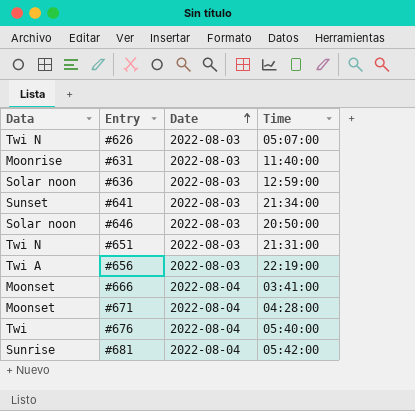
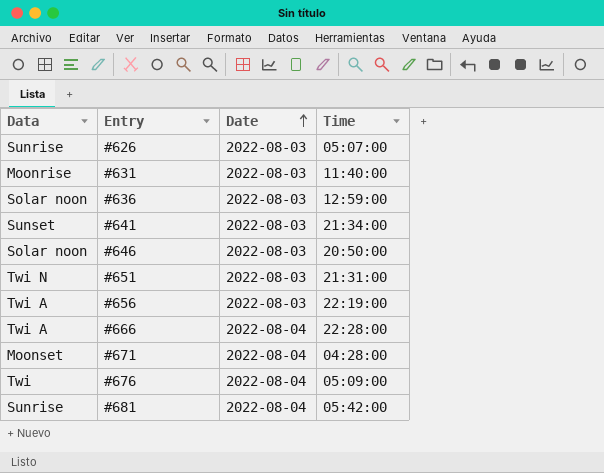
#626 | Data: Twi N -> Sunrise
#666 | Data: Moonset -> Twi A
#666 | Time: 03:41:00 -> 22:28:00
#676 | Time: 05:40:00 -> 05:09:00

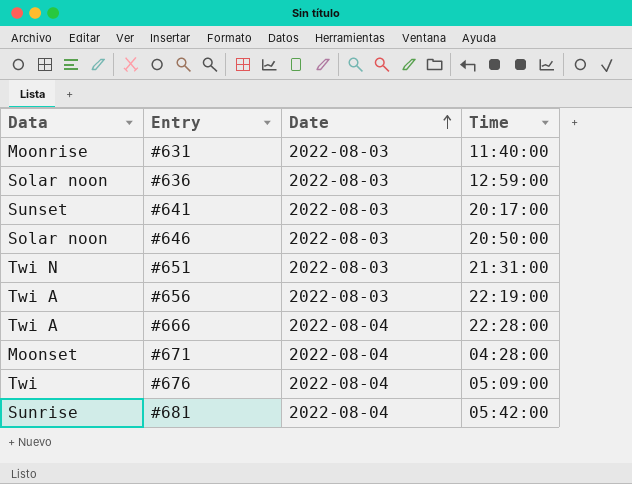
row #626: Sunrise | 2022-08-03 | 05:07:00 -> none
#641 | Time: 21:34:00 -> 20:17:00

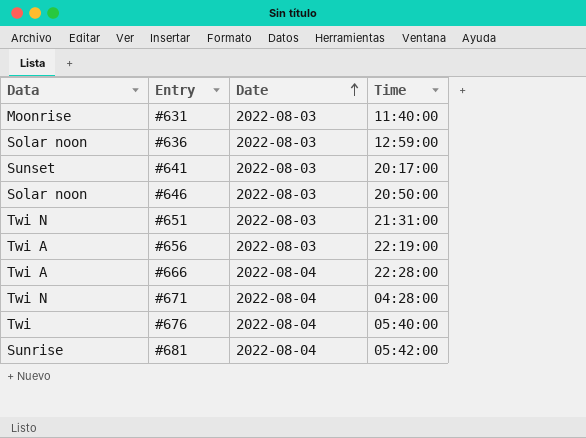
#671 | Data: Moonset -> Twi N
#676 | Time: 05:09:00 -> 05:40:00

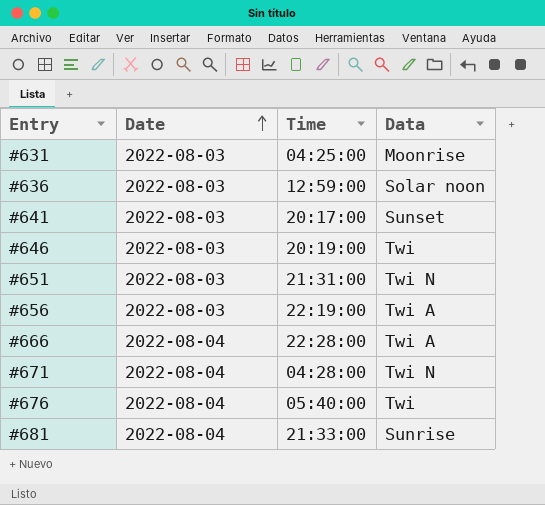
column Data | position: 1 -> 4
#631 | Time: 11:40:00 -> 04:25:00
#646 | Time: 20:50:00 -> 20:19:00
#646 | Data: Solar noon -> Twi
#681 | Time: 05:42:00 -> 21:33:00

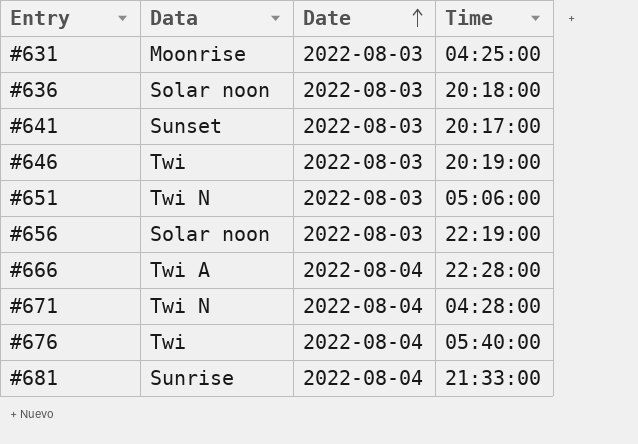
column Data | position: 4 -> 2
#636 | Time: 12:59:00 -> 20:18:00
#651 | Time: 21:31:00 -> 05:06:00
#656 | Data: Twi A -> Solar noon

